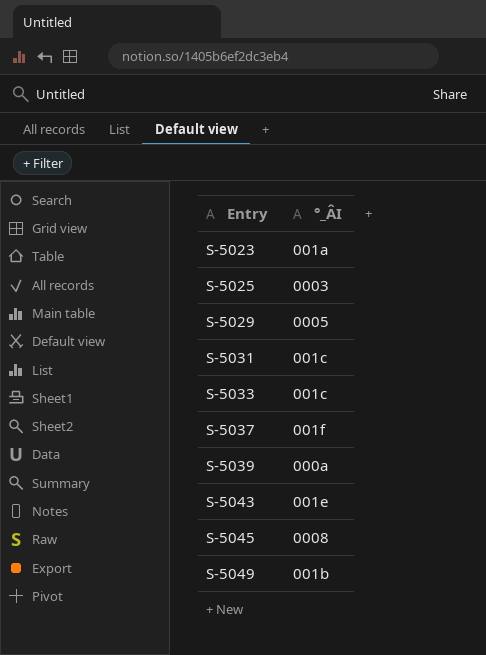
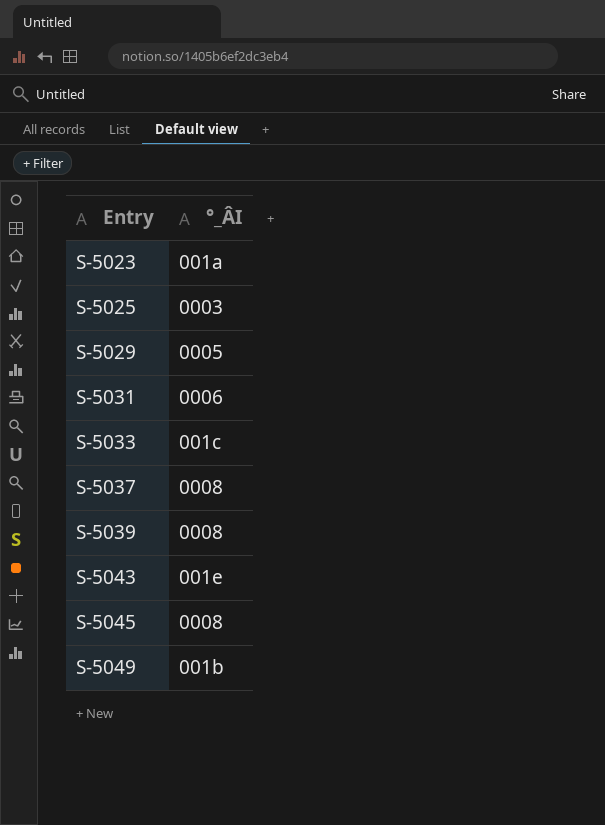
S-5031 | °_ÂI: 001c -> 0006
S-5037 | °_ÂI: 001f -> 0008
S-5039 | °_ÂI: 000a -> 0008

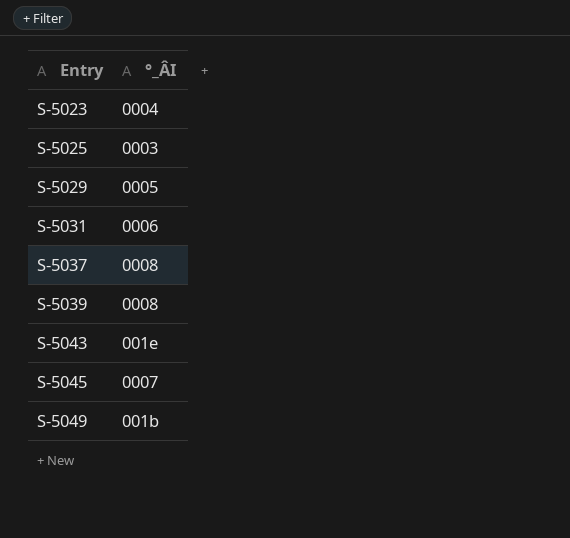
row S-5033: 001c -> none
S-5023 | °_ÂI: 001a -> 0004
S-5045 | °_ÂI: 0008 -> 0007

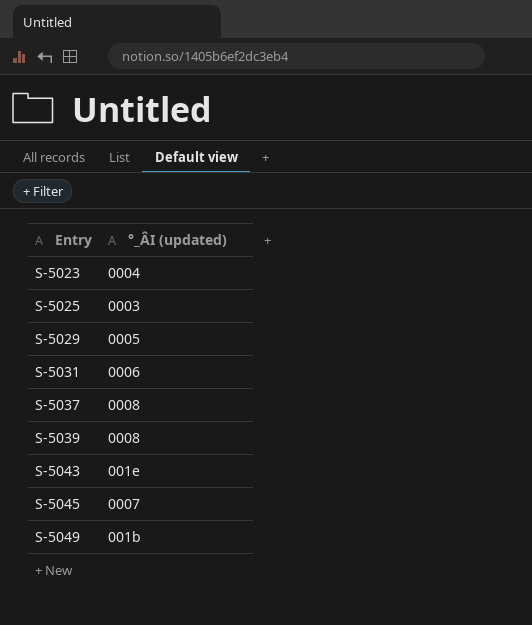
column name: °_ÂI -> °_ÂI (updated)

